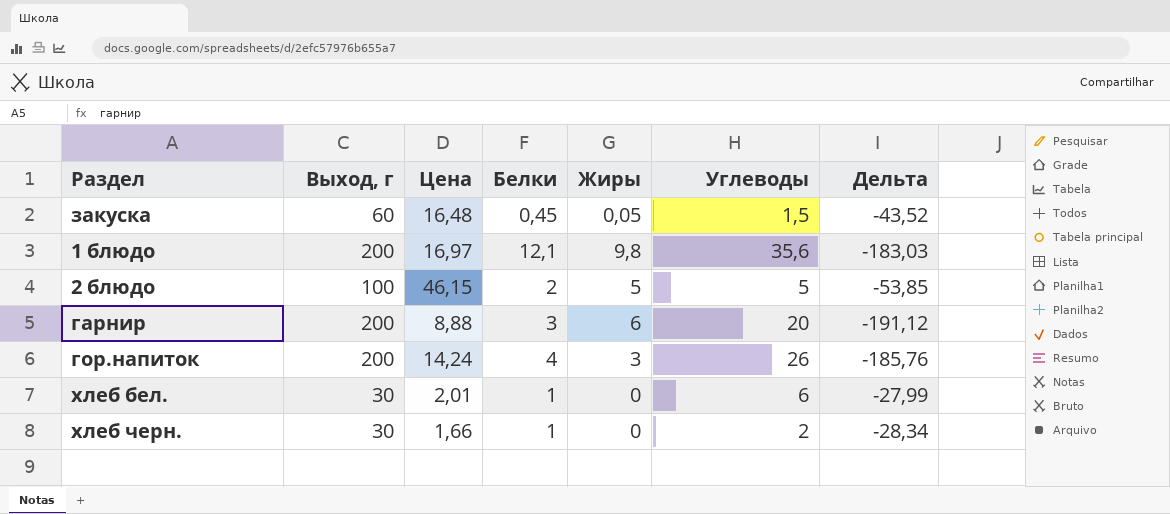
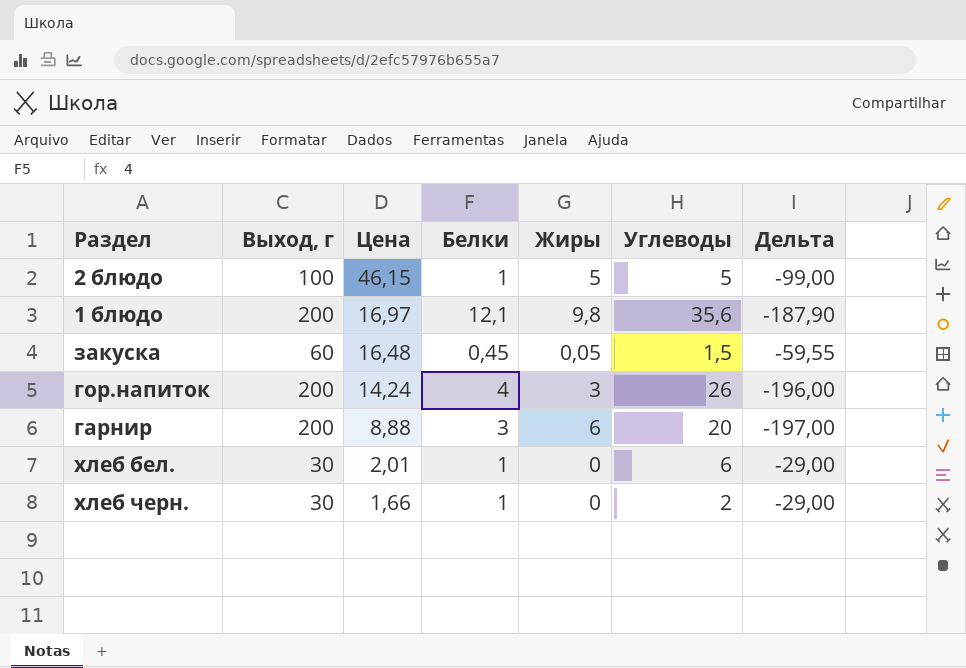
row order: none -> Цена descending
column Дельта | formula: [Цена] - [Выход, г] -> [Белки] - [Выход, г]
2 блюдо | Белки: 2 -> 1

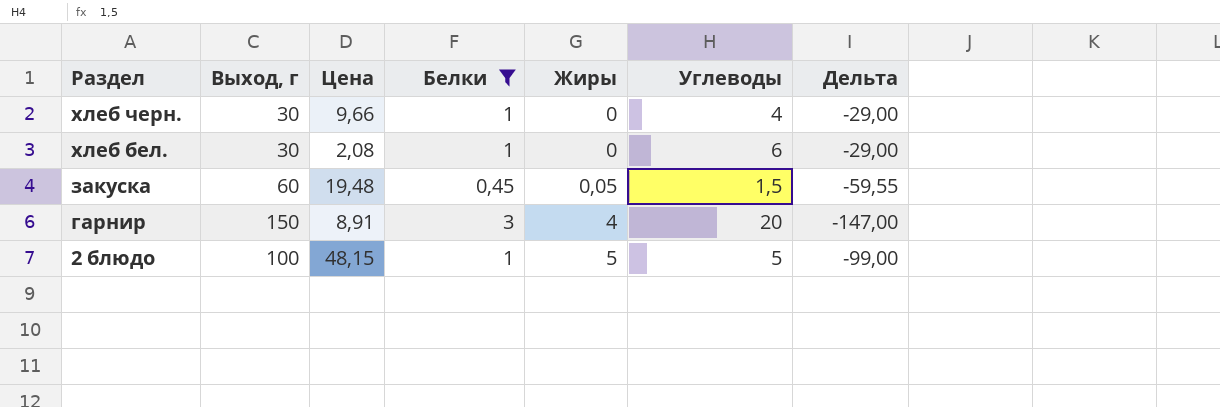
filter: none -> Белки <= 3
row order: Цена descending -> Раздел descending
хлеб черн. | Цена: 1,66 -> 9,66
хлеб черн. | Углеводы: 2 -> 4
хлеб бел. | Цена: 2,01 -> 2,08
закуска | Цена: 16,48 -> 19,48
гарнир | Выход, г: 200 -> 150
гарнир | Цена: 8,88 -> 8,91
гарнир | Жиры: 6 -> 4
гарнир | Дельта: -197,00 -> -147,00
2 блюдо | Цена: 46,15 -> 48,15

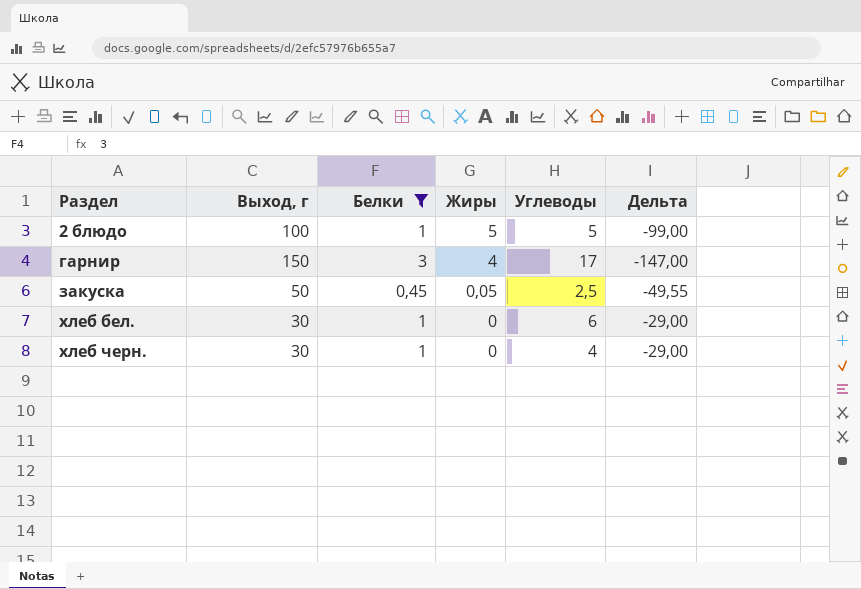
row order: Раздел descending -> Раздел ascending
column Цена | position: 3 -> none
гарнир | Углеводы: 20 -> 17
закуска | Выход, г: 60 -> 50
закуска | Углеводы: 1,5 -> 2,5
закуска | Дельта: -59,55 -> -49,55

